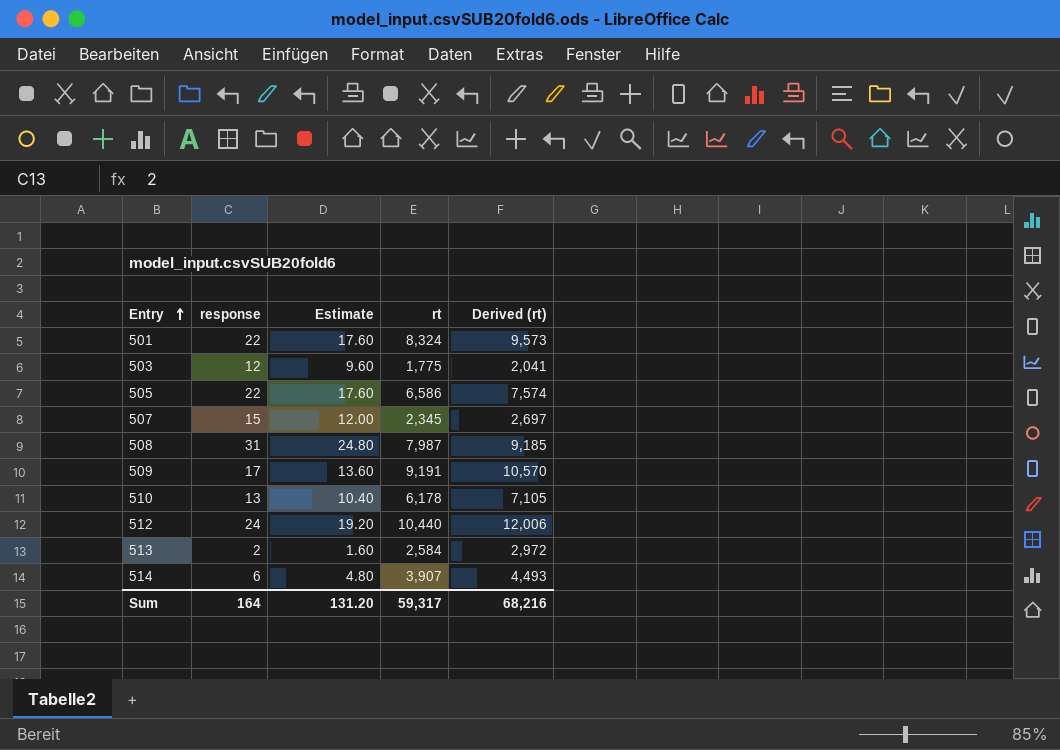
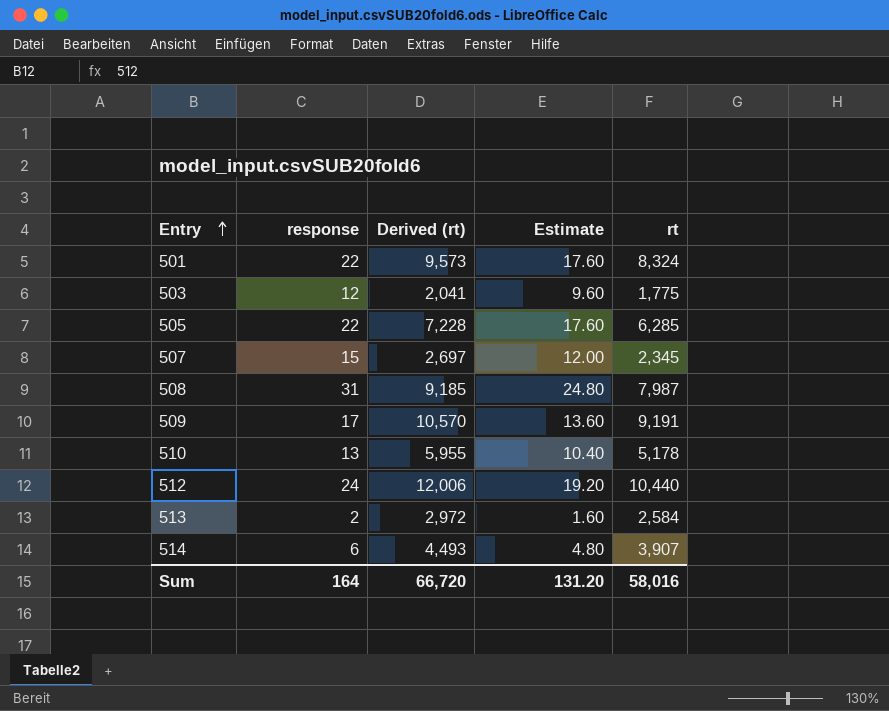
column Derived (rt) | position: 5 -> 3
505 | Derived (rt): 7,574 -> 7,228
505 | rt: 6,586 -> 6,285
510 | Derived (rt): 7,105 -> 5,955
510 | rt: 6,178 -> 5,178
Sum | Derived (rt): 68,216 -> 66,720
Sum | rt: 59,317 -> 58,016

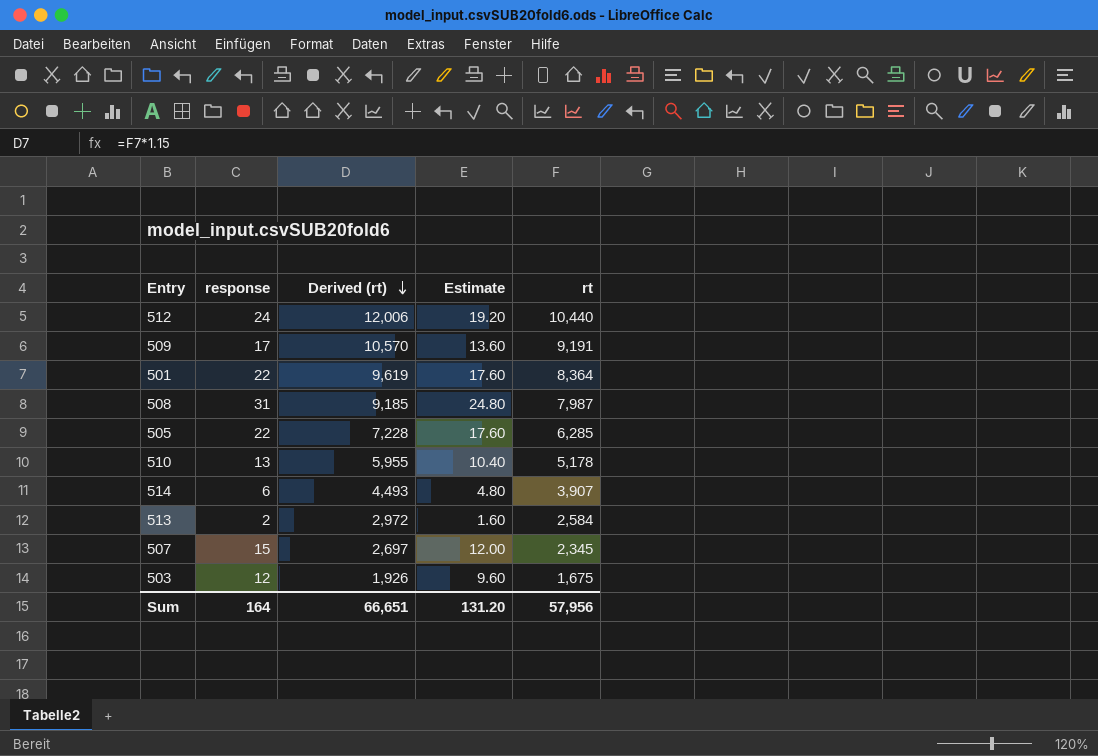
row order: Entry ascending -> Derived (rt) descending
501 | Derived (rt): 9,573 -> 9,619
501 | rt: 8,324 -> 8,364
503 | Derived (rt): 2,041 -> 1,926
503 | rt: 1,775 -> 1,675
Sum | Derived (rt): 66,720 -> 66,651
Sum | rt: 58,016 -> 57,956

